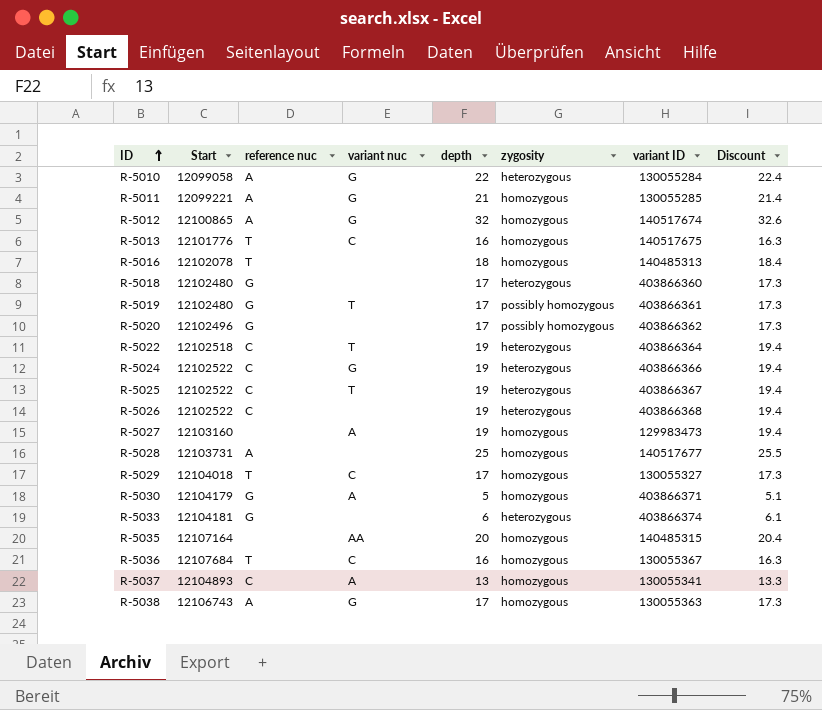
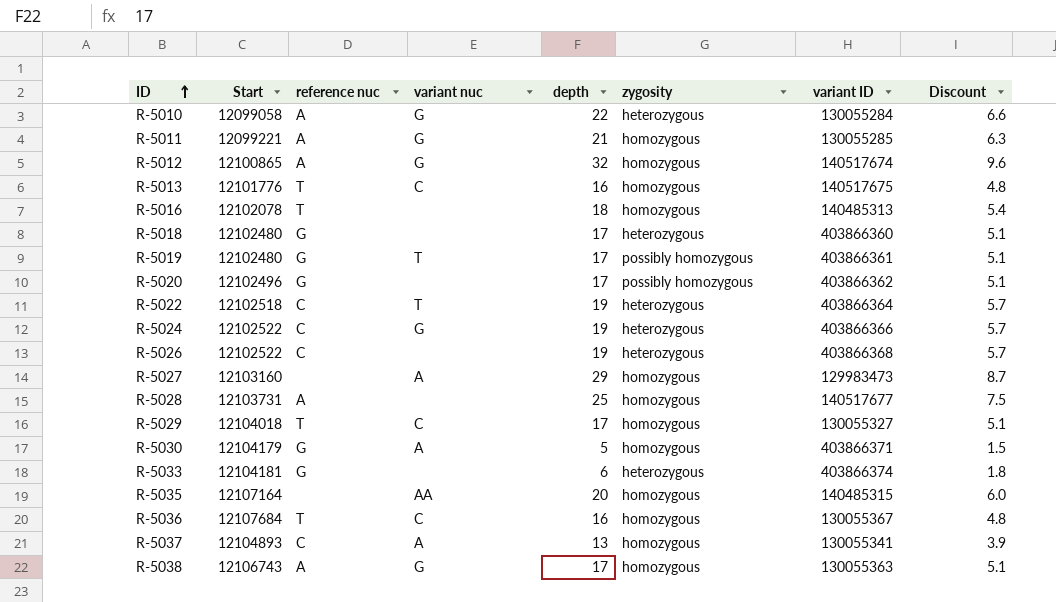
column Discount | formula: [depth] * 1.02 -> [depth] * 0.3
row R-5025: 12102522 | C | T | 19 | heterozygous | 403866367 | 19.4 -> none
R-5027 | depth: 19 -> 29

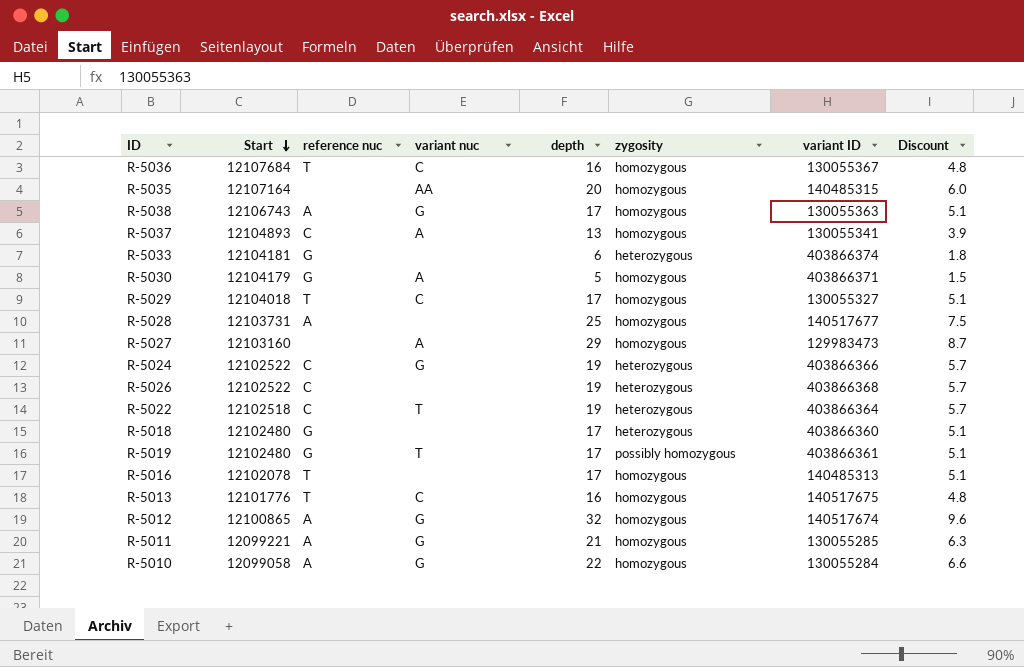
row order: ID ascending -> Start descending
row R-5020: 12102496 | G | none | 17 | possibly homozygous | 403866362 | 5.1 -> none
R-5016 | depth: 18 -> 17
R-5016 | Discount: 5.4 -> 5.1
R-5010 | zygosity: heterozygous -> homozygous

